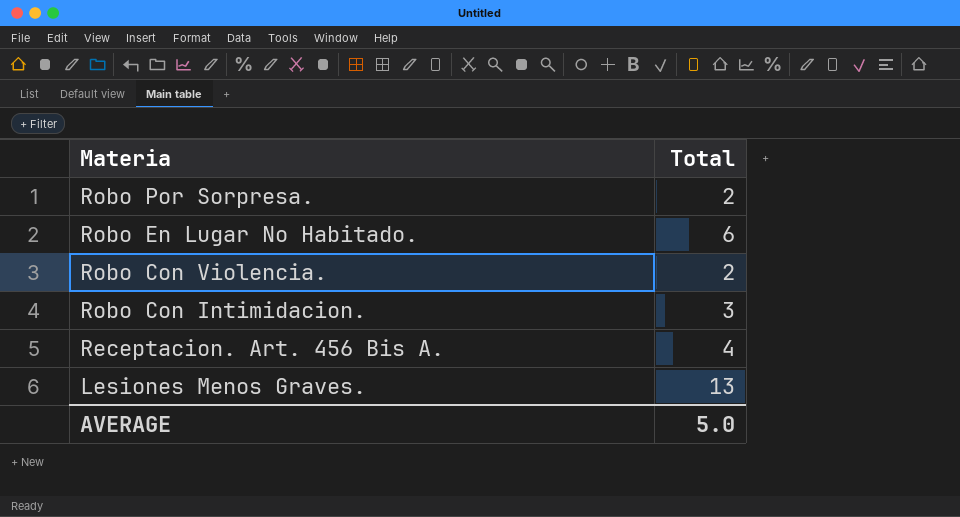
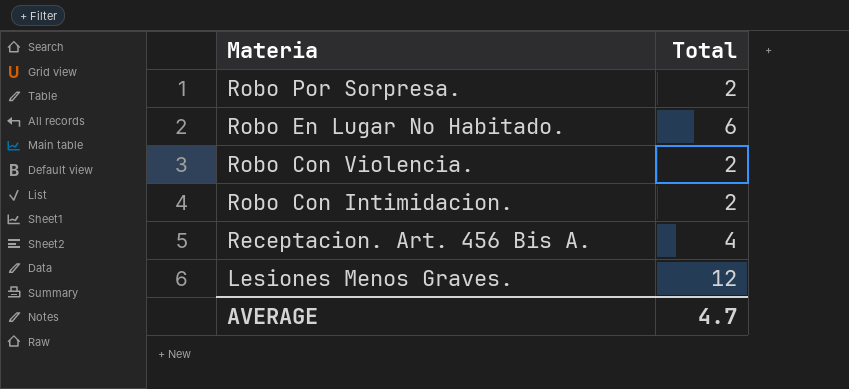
Robo Con Intimidacion. | Total: 3 -> 2
Lesiones Menos Graves. | Total: 13 -> 12
AVERAGE | Total: 5.0 -> 4.7

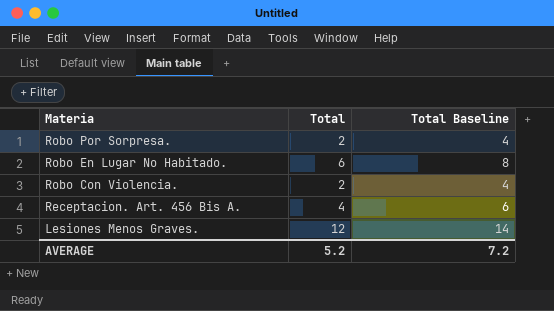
column Total Baseline | formula: none -> [Total] + 2
row Robo Con Intimidacion.: 2 -> none
AVERAGE | Total: 4.7 -> 5.2

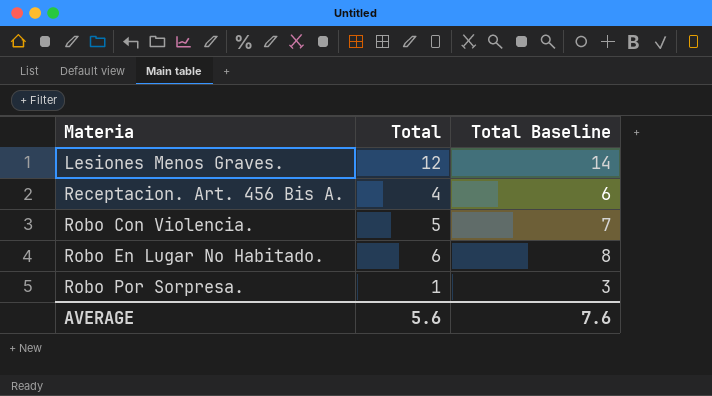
row order: Materia descending -> Materia ascending
Robo Con Violencia. | Total: 2 -> 5
Robo Con Violencia. | Total Baseline: 4 -> 7
Robo Por Sorpresa. | Total: 2 -> 1
Robo Por Sorpresa. | Total Baseline: 4 -> 3
AVERAGE | Total: 5.2 -> 5.6
AVERAGE | Total Baseline: 7.2 -> 7.6

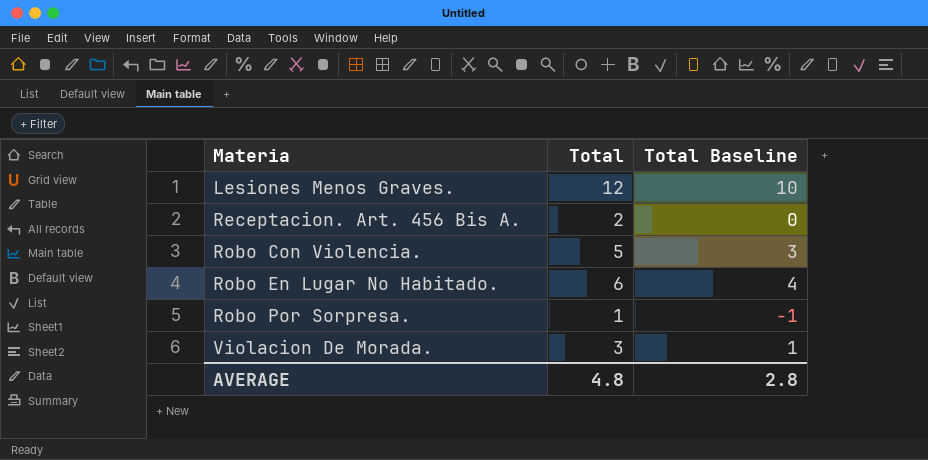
column Total Baseline | formula: [Total] + 2 -> [Total] - 2
Receptacion. Art. 456 Bis A. | Total: 4 -> 2
row Violacion De Morada.: none -> 3 | 1
AVERAGE | Total: 5.6 -> 4.8
AVERAGE | Total Baseline: 7.6 -> 2.8

